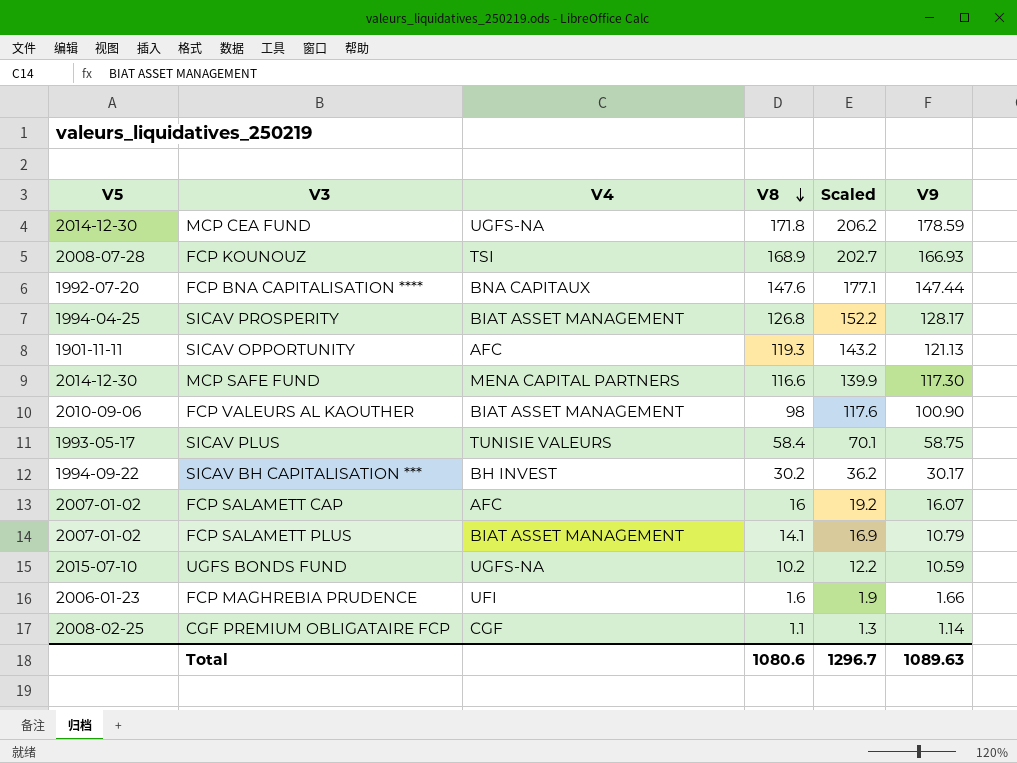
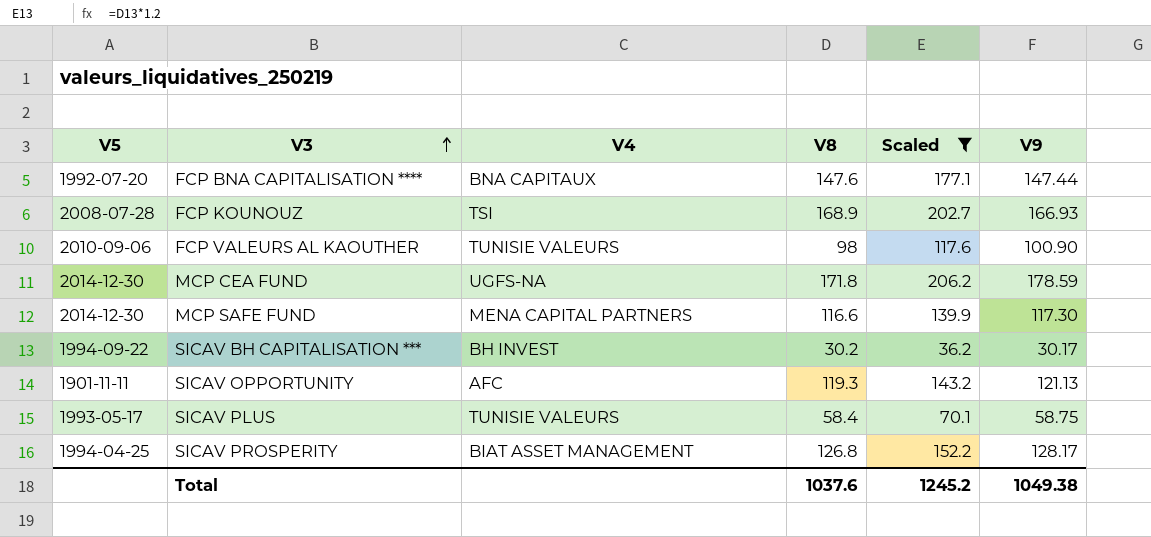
filter: none -> Scaled >= 36.2
row order: V8 descending -> V3 ascending
FCP VALEURS AL KAOUTHER | V4: BIAT ASSET MANAGEMENT -> TUNISIE VALEURS
Total | V8: 1080.6 -> 1037.6
Total | Scaled: 1296.7 -> 1245.2
Total | V9: 1089.63 -> 1049.38

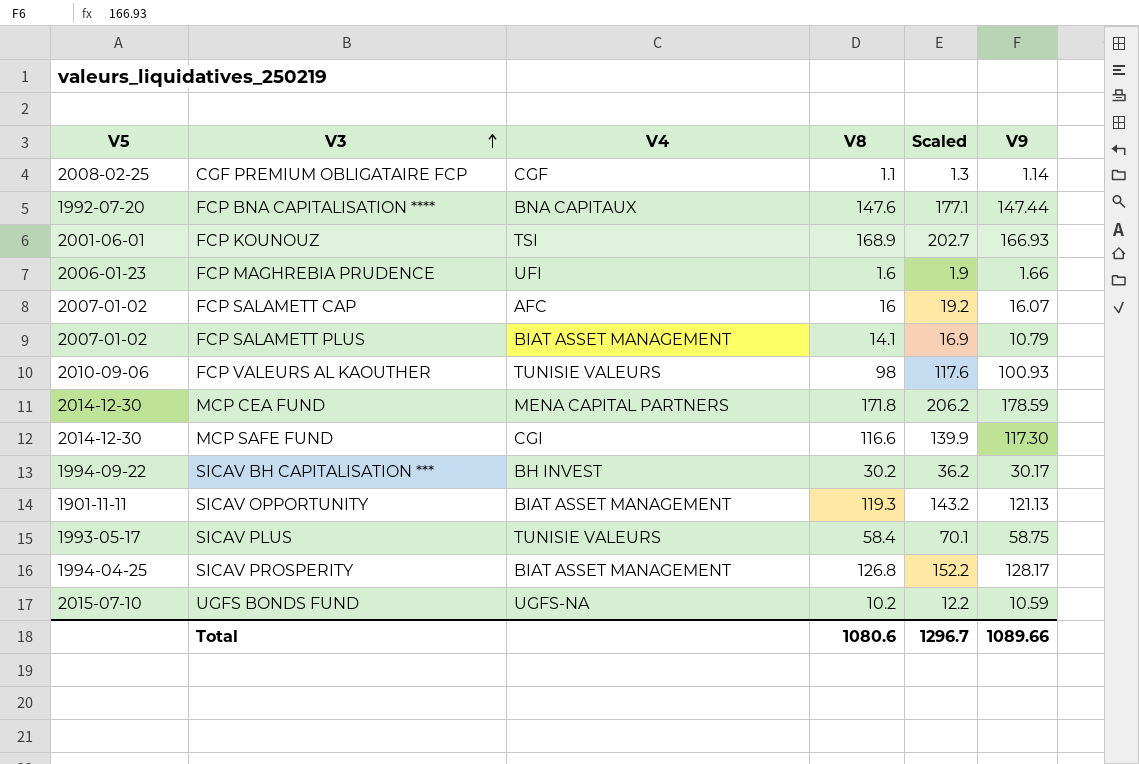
filter: Scaled >= 36.2 -> none
FCP KOUNOUZ | V5: 2008-07-28 -> 2001-06-01
FCP VALEURS AL KAOUTHER | V9: 100.90 -> 100.93
MCP CEA FUND | V4: UGFS-NA -> MENA CAPITAL PARTNERS
MCP SAFE FUND | V4: MENA CAPITAL PARTNERS -> CGI
SICAV OPPORTUNITY | V4: AFC -> BIAT ASSET MANAGEMENT
Total | V8: 1037.6 -> 1080.6
Total | Scaled: 1245.2 -> 1296.7
Total | V9: 1049.38 -> 1089.66

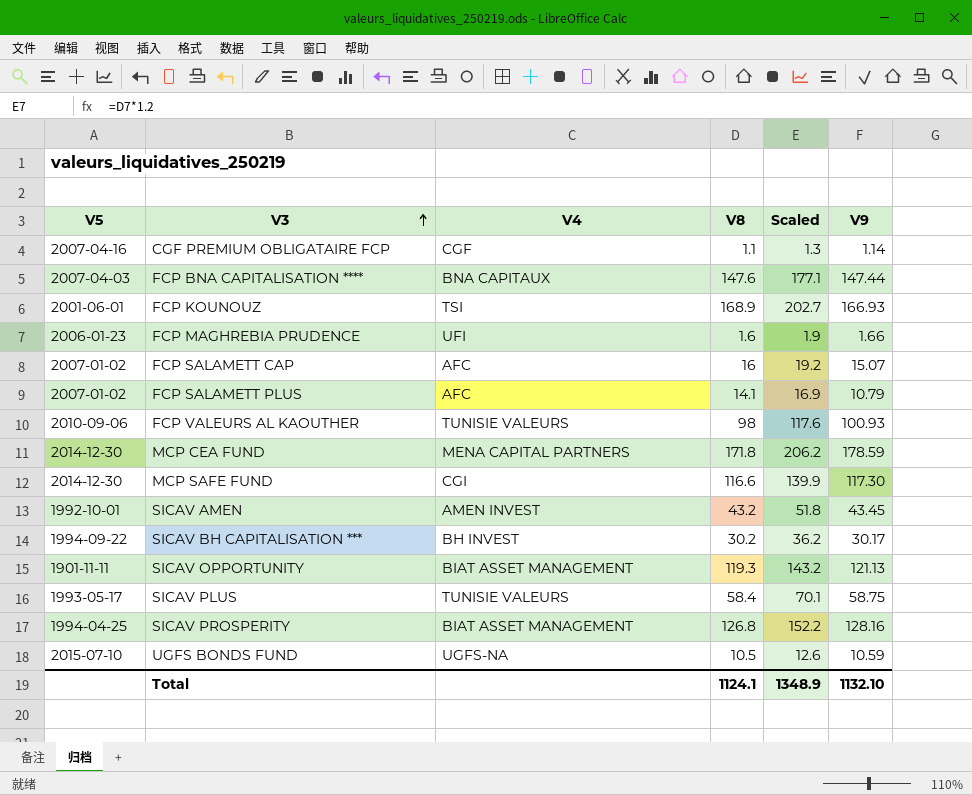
CGF PREMIUM OBLIGATAIRE FCP | V5: 2008-02-25 -> 2007-04-16
FCP BNA CAPITALISATION **** | V5: 1992-07-20 -> 2007-04-03
FCP SALAMETT CAP | V9: 16.07 -> 15.07
FCP SALAMETT PLUS | V4: BIAT ASSET MANAGEMENT -> AFC
row SICAV AMEN: none -> 1992-10-01 | AMEN INVEST | 43.2 | 51.8 | 43.45
SICAV PROSPERITY | V9: 128.17 -> 128.16
UGFS BONDS FUND | V8: 10.2 -> 10.5
UGFS BONDS FUND | Scaled: 12.2 -> 12.6
Total | V8: 1080.6 -> 1124.1
Total | Scaled: 1296.7 -> 1348.9
Total | V9: 1089.66 -> 1132.10

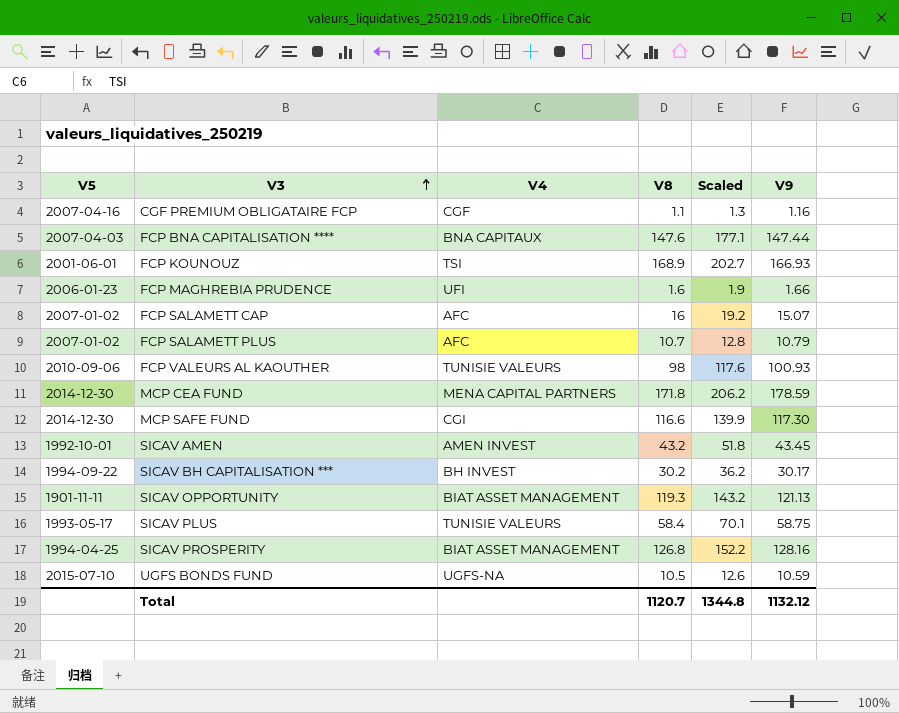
CGF PREMIUM OBLIGATAIRE FCP | V9: 1.14 -> 1.16
FCP SALAMETT PLUS | V8: 14.1 -> 10.7
FCP SALAMETT PLUS | Scaled: 16.9 -> 12.8
Total | V8: 1124.1 -> 1120.7
Total | Scaled: 1348.9 -> 1344.8
Total | V9: 1132.10 -> 1132.12

